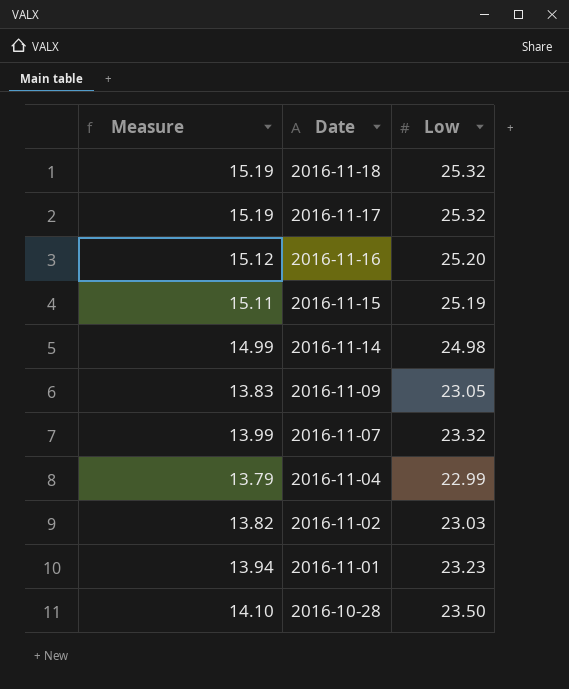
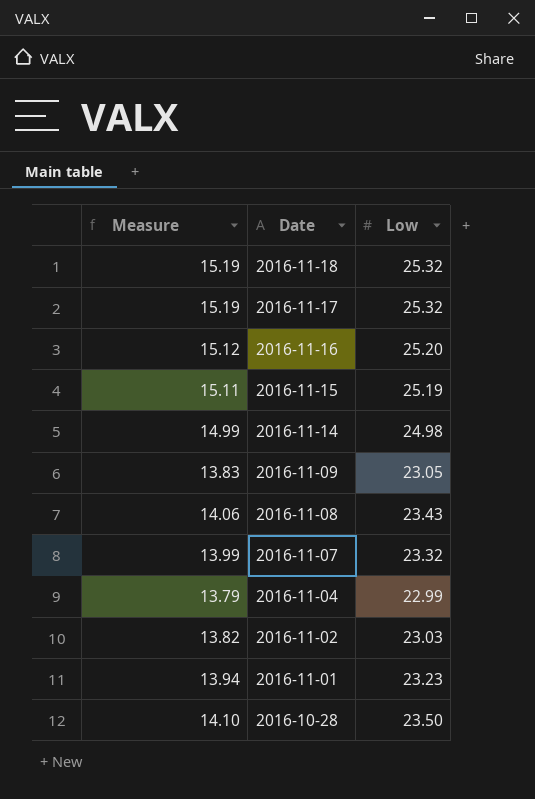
row 2016-11-08: none -> 14.06 | 23.43

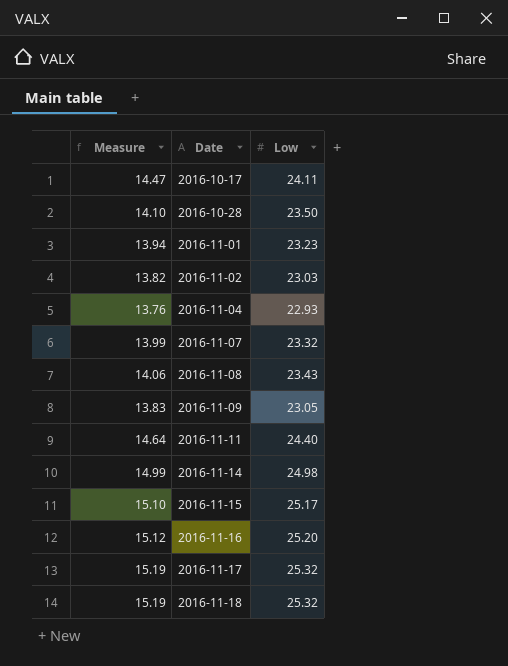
row order: Date descending -> Date ascending
row 2016-10-17: none -> 14.47 | 24.11
2016-11-04 | Measure: 13.79 -> 13.76
2016-11-04 | Low: 22.99 -> 22.93
row 2016-11-11: none -> 14.64 | 24.40
2016-11-15 | Measure: 15.11 -> 15.10
2016-11-15 | Low: 25.19 -> 25.17

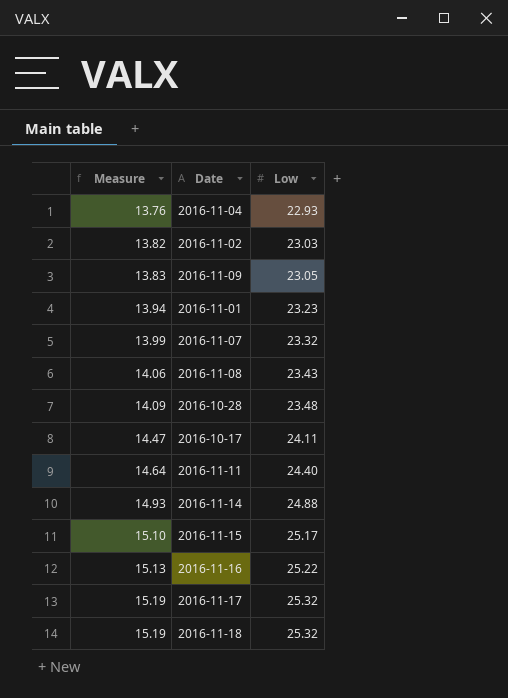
row order: Date ascending -> Measure ascending
2016-10-28 | Measure: 14.10 -> 14.09
2016-10-28 | Low: 23.50 -> 23.48
2016-11-14 | Measure: 14.99 -> 14.93
2016-11-14 | Low: 24.98 -> 24.88
2016-11-16 | Measure: 15.12 -> 15.13
2016-11-16 | Low: 25.20 -> 25.22

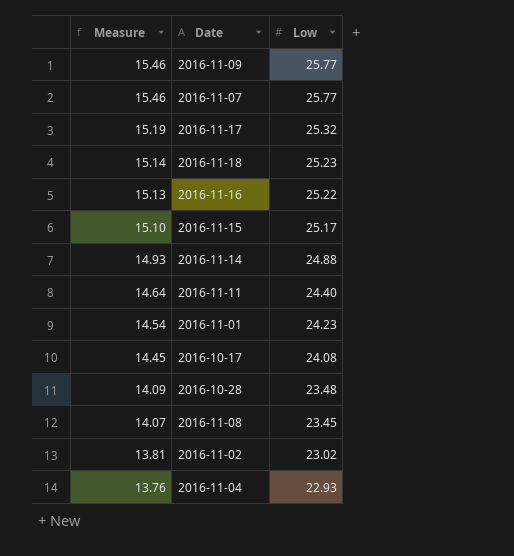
row order: Measure ascending -> Measure descending
2016-11-09 | Measure: 13.83 -> 15.46
2016-11-09 | Low: 23.05 -> 25.77
2016-11-07 | Measure: 13.99 -> 15.46
2016-11-07 | Low: 23.32 -> 25.77
2016-11-18 | Measure: 15.19 -> 15.14
2016-11-18 | Low: 25.32 -> 25.23
2016-11-01 | Measure: 13.94 -> 14.54
2016-11-01 | Low: 23.23 -> 24.23
2016-10-17 | Measure: 14.47 -> 14.45
2016-10-17 | Low: 24.11 -> 24.08
2016-11-08 | Measure: 14.06 -> 14.07
2016-11-08 | Low: 23.43 -> 23.45
2016-11-02 | Measure: 13.82 -> 13.81
2016-11-02 | Low: 23.03 -> 23.02

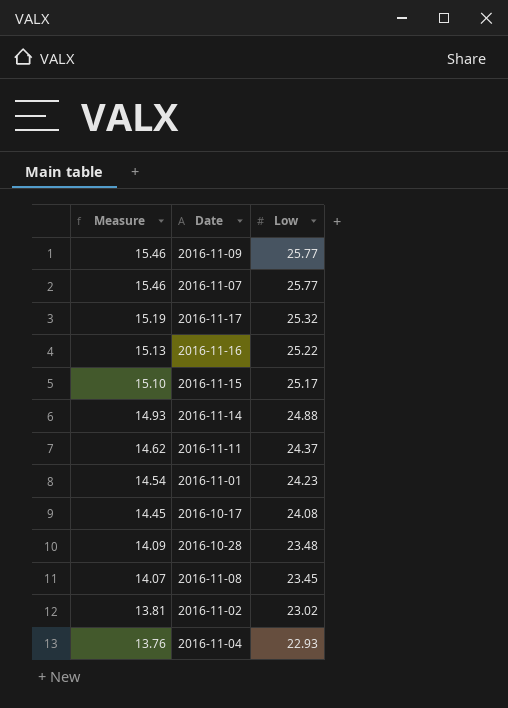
row 2016-11-18: 15.14 | 25.23 -> none
2016-11-11 | Measure: 14.64 -> 14.62
2016-11-11 | Low: 24.40 -> 24.37

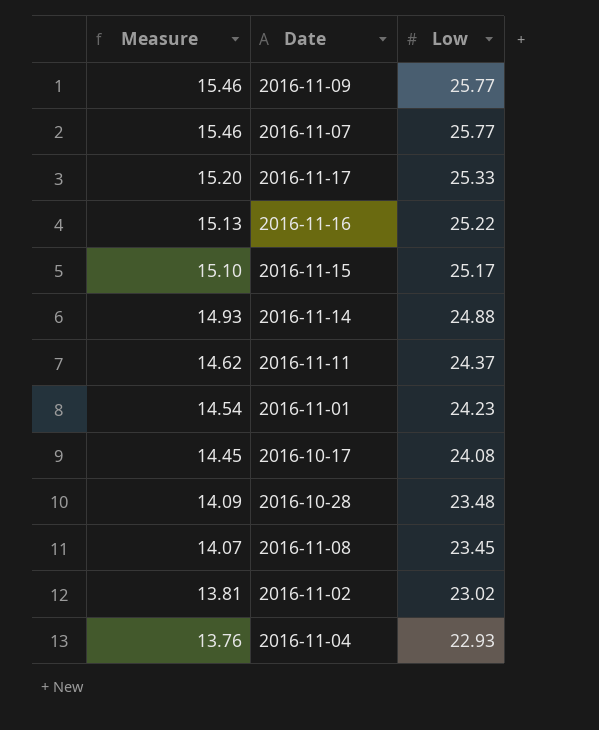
2016-11-17 | Measure: 15.19 -> 15.20
2016-11-17 | Low: 25.32 -> 25.33

